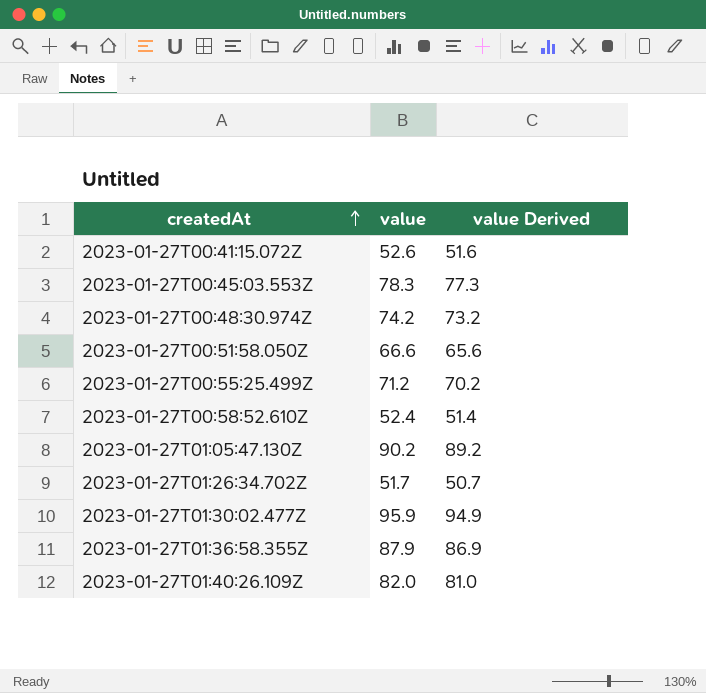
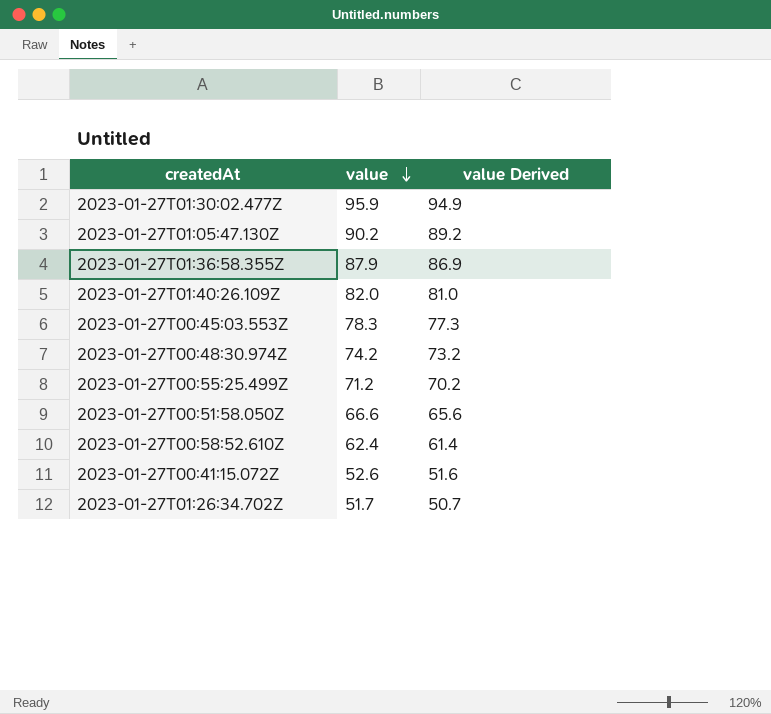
row order: createdAt ascending -> value descending
2023-01-27T00:58:52.610Z | value: 52.4 -> 62.4
2023-01-27T00:58:52.610Z | value Derived: 51.4 -> 61.4

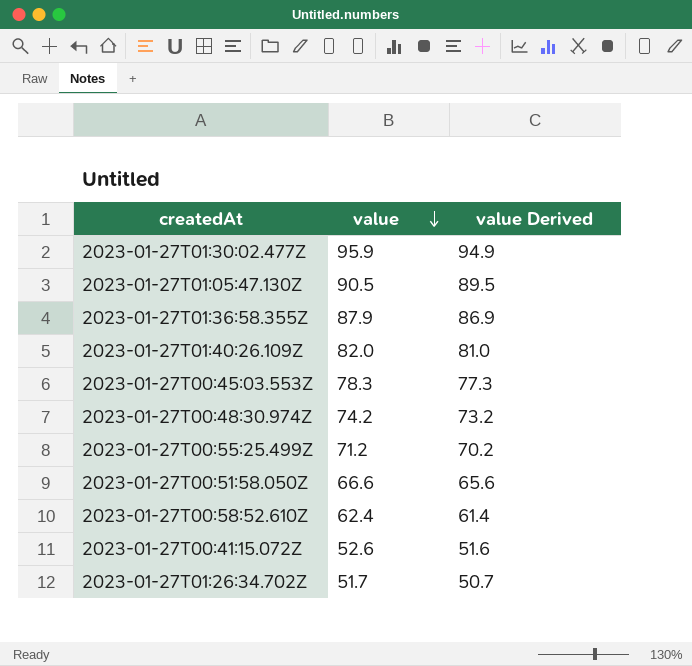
2023-01-27T01:05:47.130Z | value: 90.2 -> 90.5
2023-01-27T01:05:47.130Z | value Derived: 89.2 -> 89.5

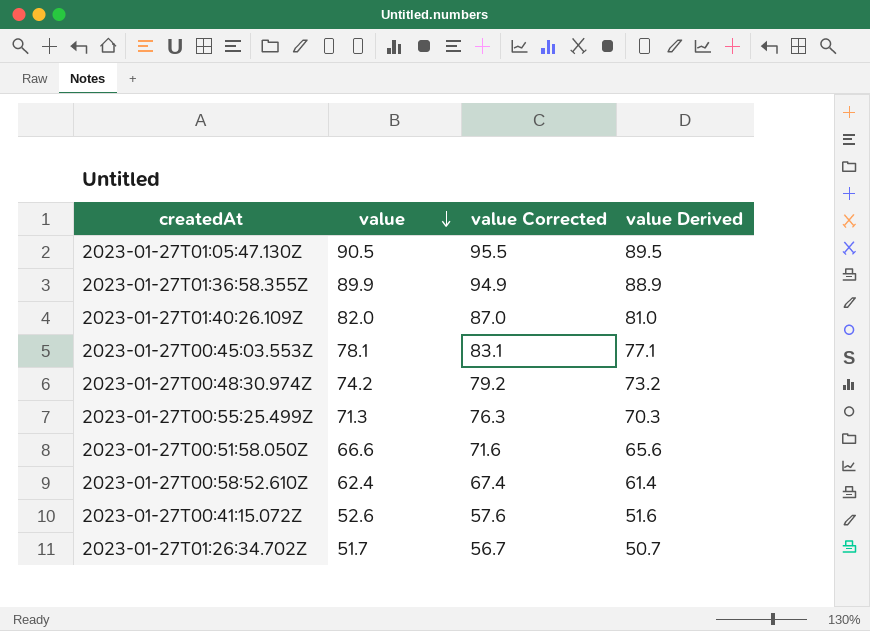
column value Corrected | formula: none -> [value] + 5
row 2023-01-27T01:30:02.477Z: 95.9 | 94.9 -> none
2023-01-27T01:36:58.355Z | value: 87.9 -> 89.9
2023-01-27T01:36:58.355Z | value Derived: 86.9 -> 88.9
2023-01-27T00:45:03.553Z | value: 78.3 -> 78.1
2023-01-27T00:45:03.553Z | value Derived: 77.3 -> 77.1
2023-01-27T00:55:25.499Z | value: 71.2 -> 71.3
2023-01-27T00:55:25.499Z | value Derived: 70.2 -> 70.3

